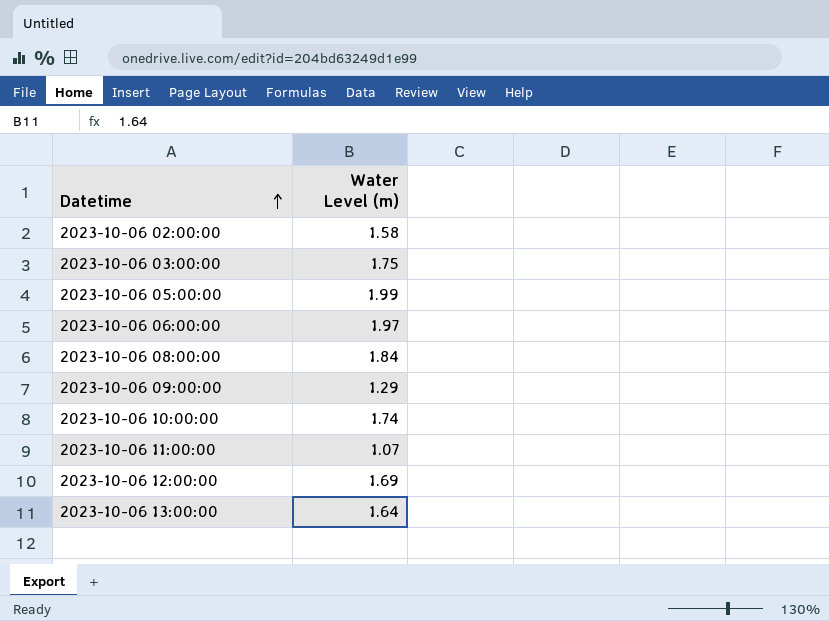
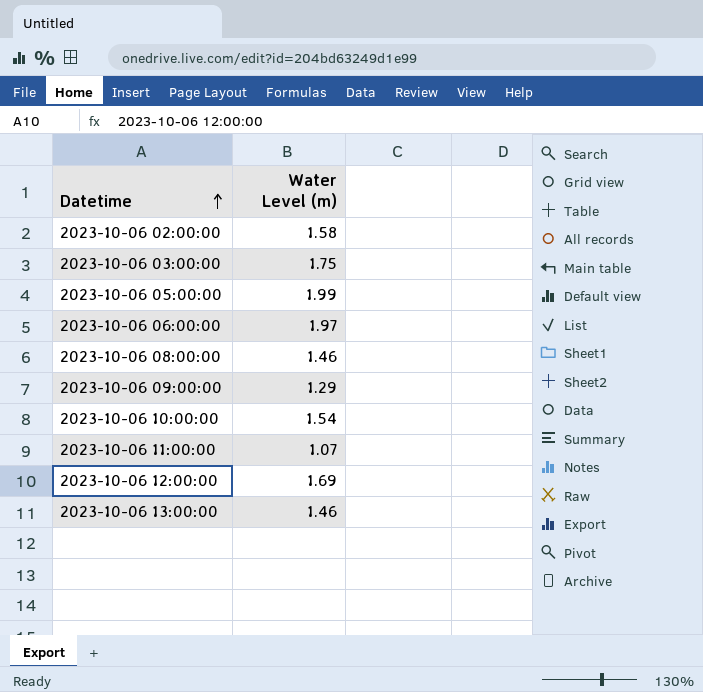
2023-10-06 08:00:00 | Water Level (m): 1.84 -> 1.46
2023-10-06 10:00:00 | Water Level (m): 1.74 -> 1.54
2023-10-06 13:00:00 | Water Level (m): 1.64 -> 1.46

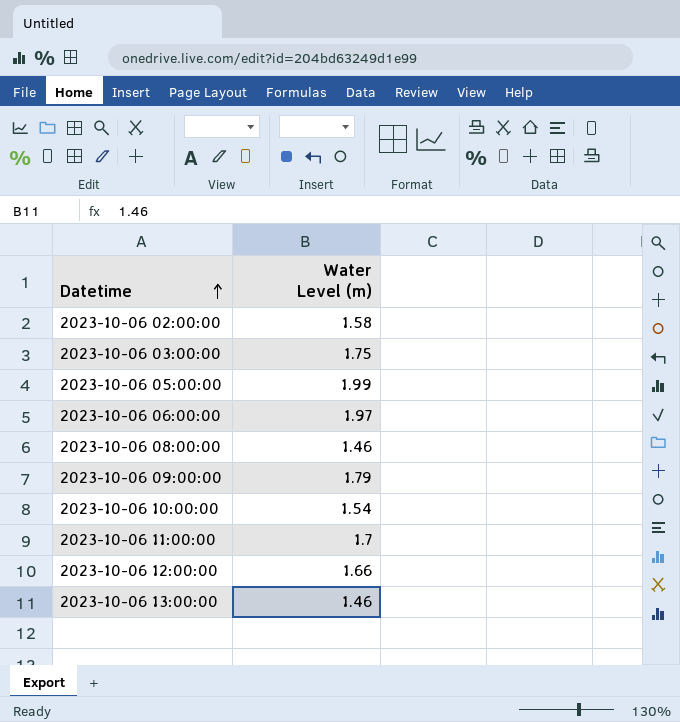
2023-10-06 09:00:00 | Water Level (m): 1.29 -> 1.79
2023-10-06 11:00:00 | Water Level (m): 1.07 -> 1.7
2023-10-06 12:00:00 | Water Level (m): 1.69 -> 1.66

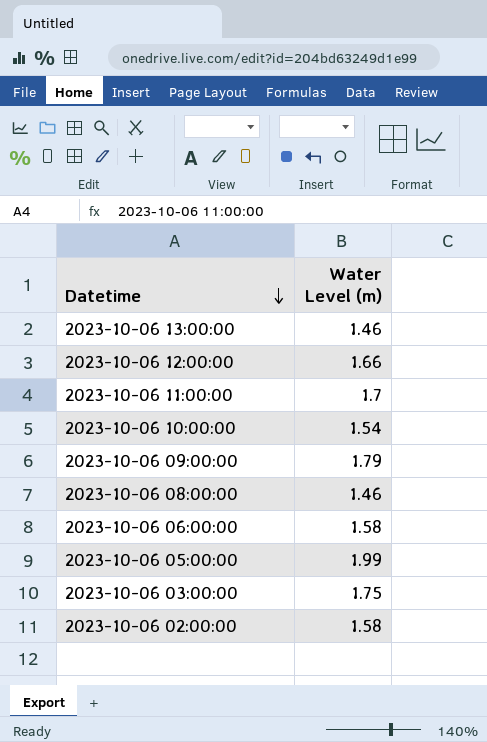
row order: Datetime ascending -> Datetime descending
2023-10-06 06:00:00 | Water Level (m): 1.97 -> 1.58

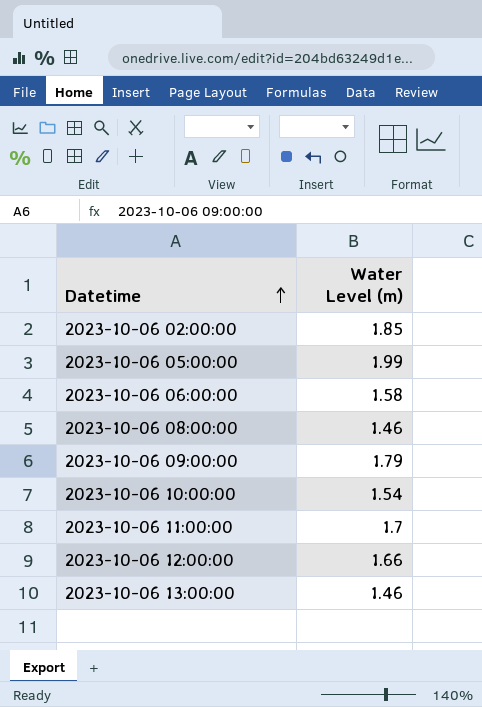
row order: Datetime descending -> Datetime ascending
row 2023-10-06 03:00:00: 1.75 -> none
2023-10-06 02:00:00 | Water Level (m): 1.58 -> 1.85

